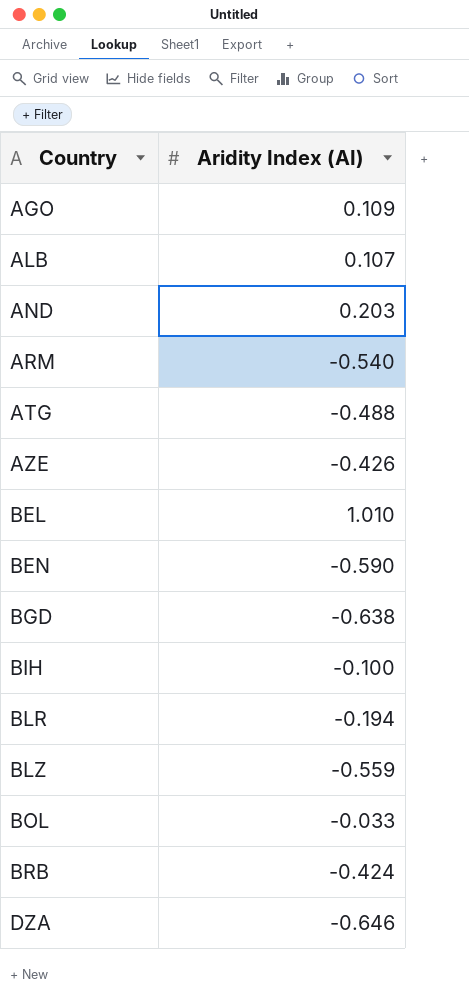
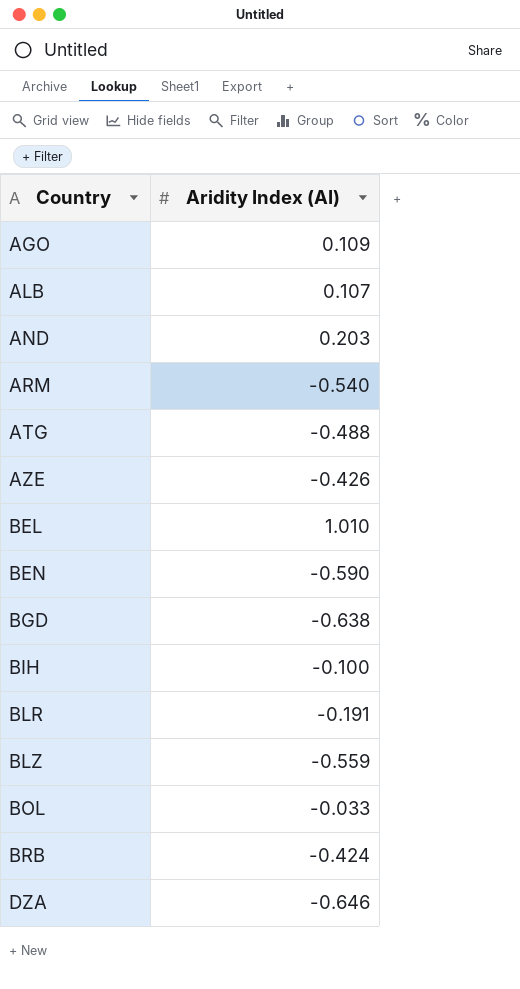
BLR | Aridity Index (AI): -0.194 -> -0.191

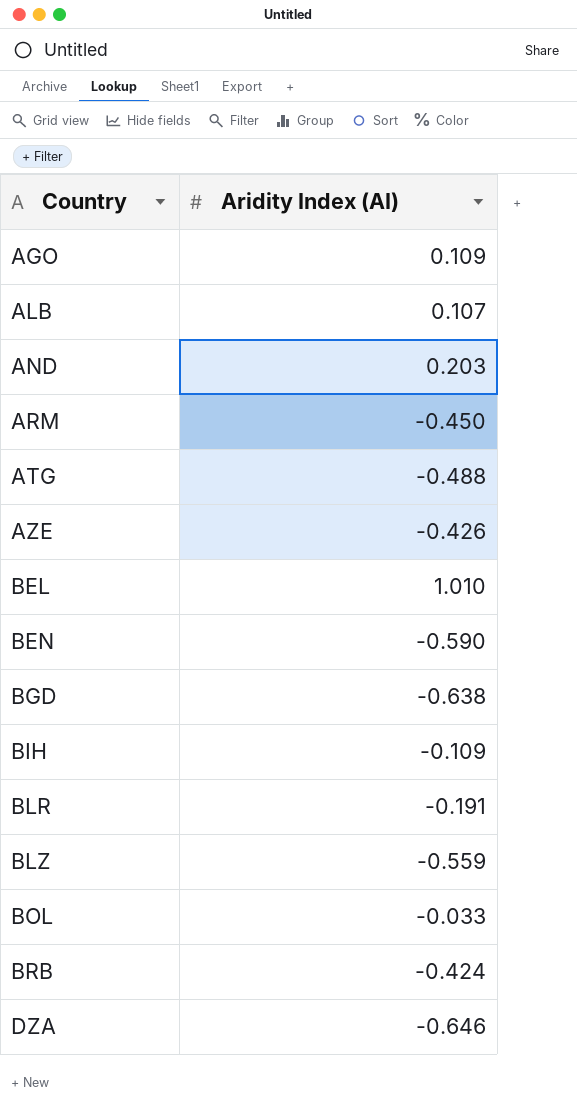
ARM | Aridity Index (AI): -0.540 -> -0.450
BIH | Aridity Index (AI): -0.100 -> -0.109

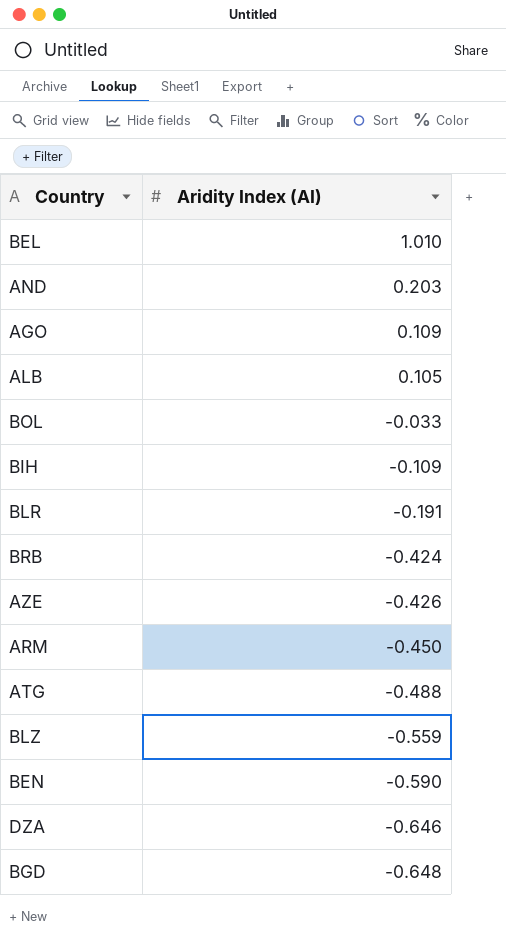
row order: Country ascending -> Aridity Index (AI) descending
ALB | Aridity Index (AI): 0.107 -> 0.105
BGD | Aridity Index (AI): -0.638 -> -0.648

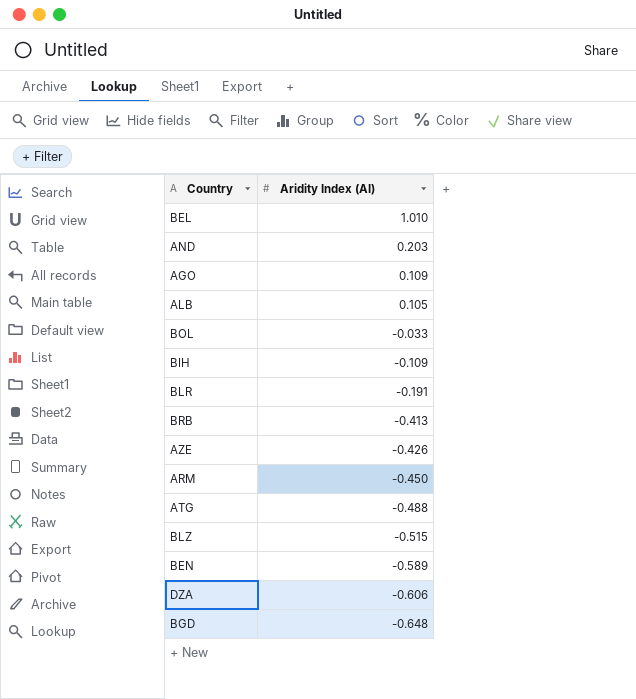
BRB | Aridity Index (AI): -0.424 -> -0.413
BLZ | Aridity Index (AI): -0.559 -> -0.515
BEN | Aridity Index (AI): -0.590 -> -0.589
DZA | Aridity Index (AI): -0.646 -> -0.606

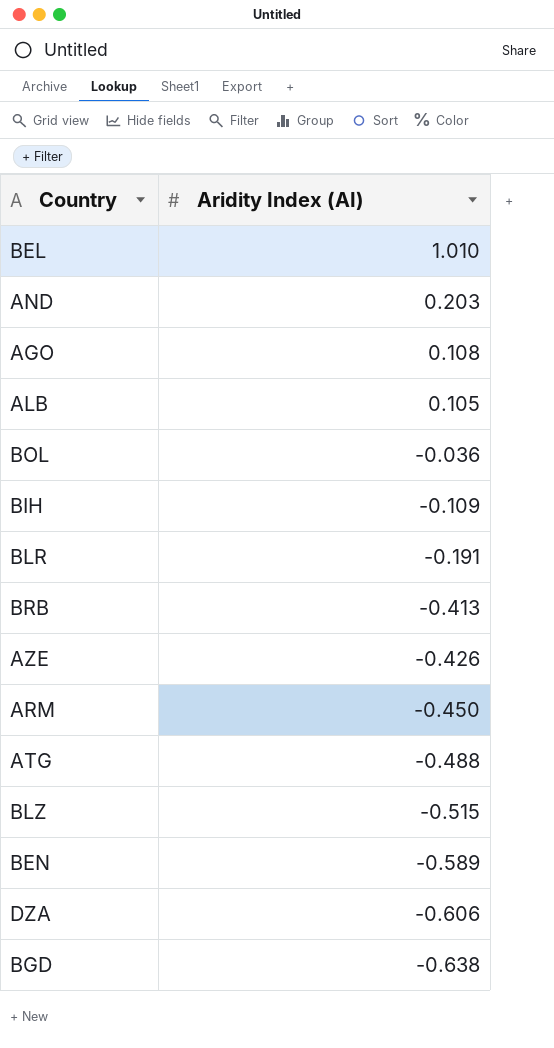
AGO | Aridity Index (AI): 0.109 -> 0.108
BOL | Aridity Index (AI): -0.033 -> -0.036
BGD | Aridity Index (AI): -0.648 -> -0.638

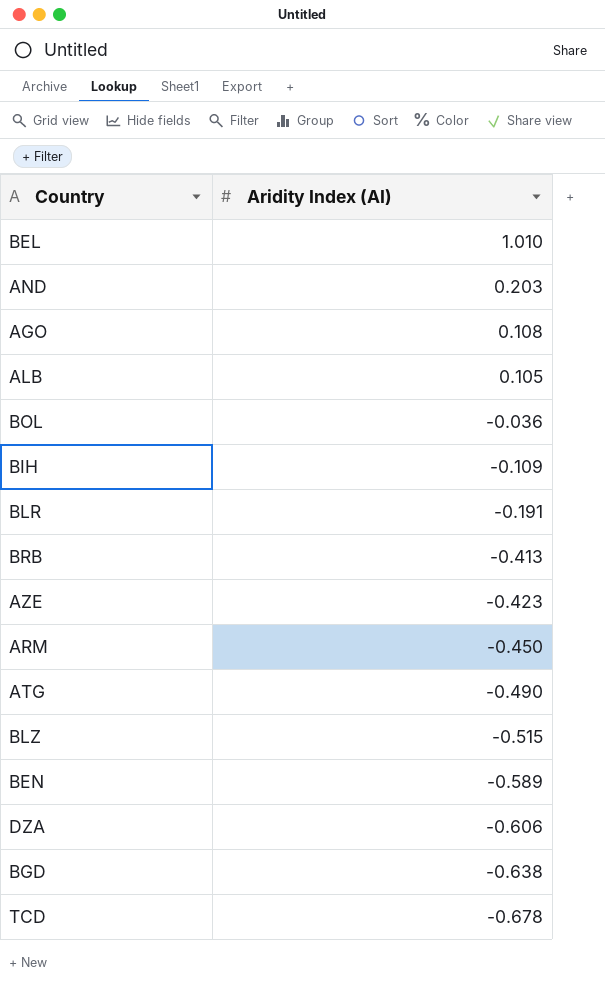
AZE | Aridity Index (AI): -0.426 -> -0.423
ATG | Aridity Index (AI): -0.488 -> -0.490
row TCD: none -> -0.678

